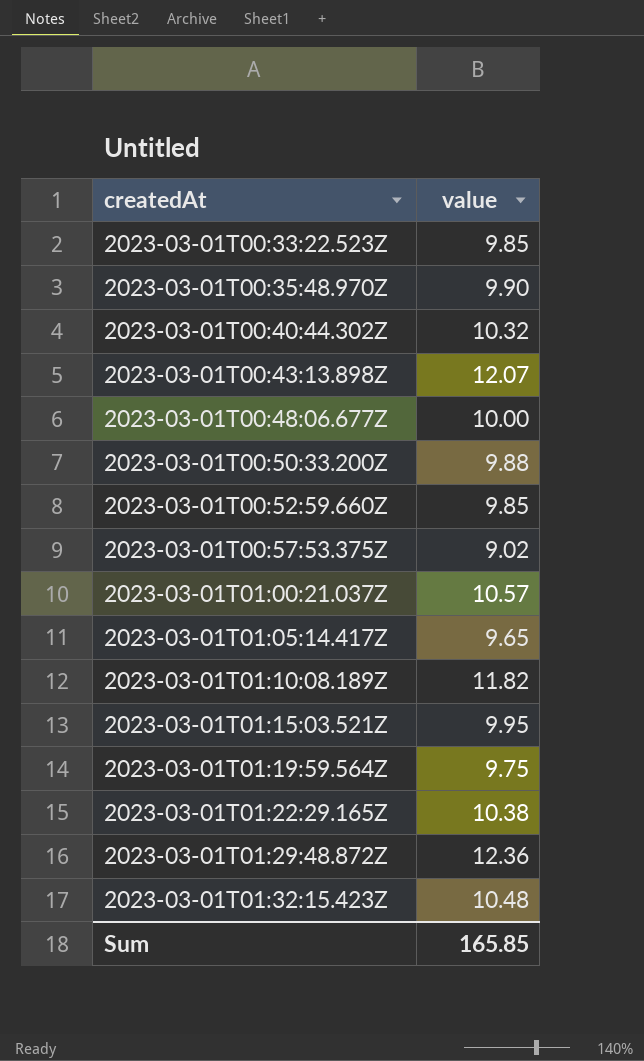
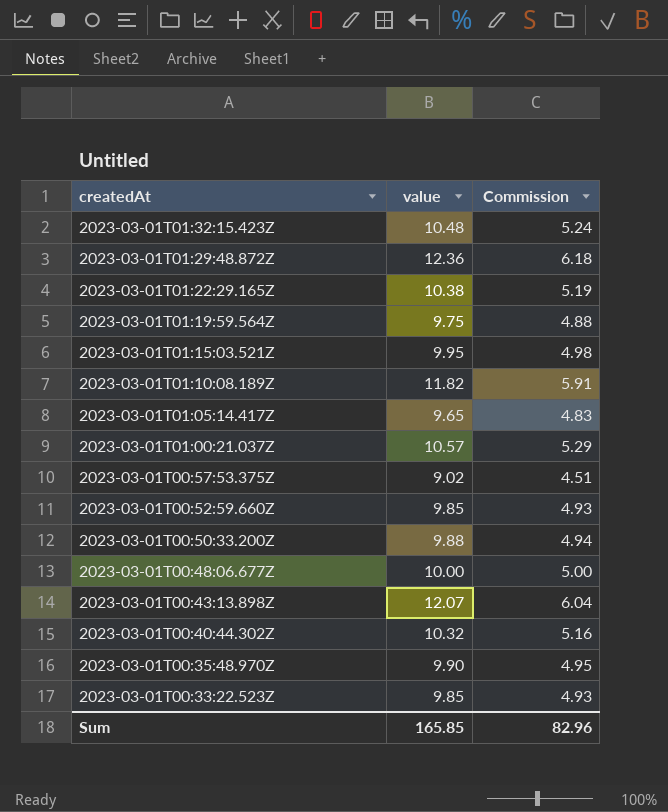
row order: createdAt ascending -> createdAt descending
column Commission | formula: none -> [value] * 0.5

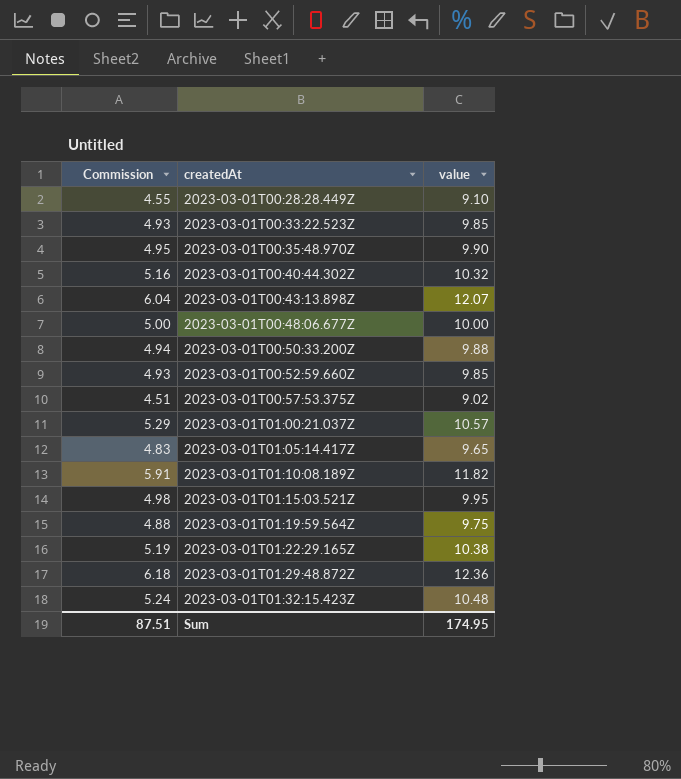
row order: createdAt descending -> createdAt ascending
column Commission | position: 3 -> 1
row 2023-03-01T00:28:28.449Z: none -> 4.55 | 9.10
Sum | Commission: 82.96 -> 87.51
Sum | value: 165.85 -> 174.95

